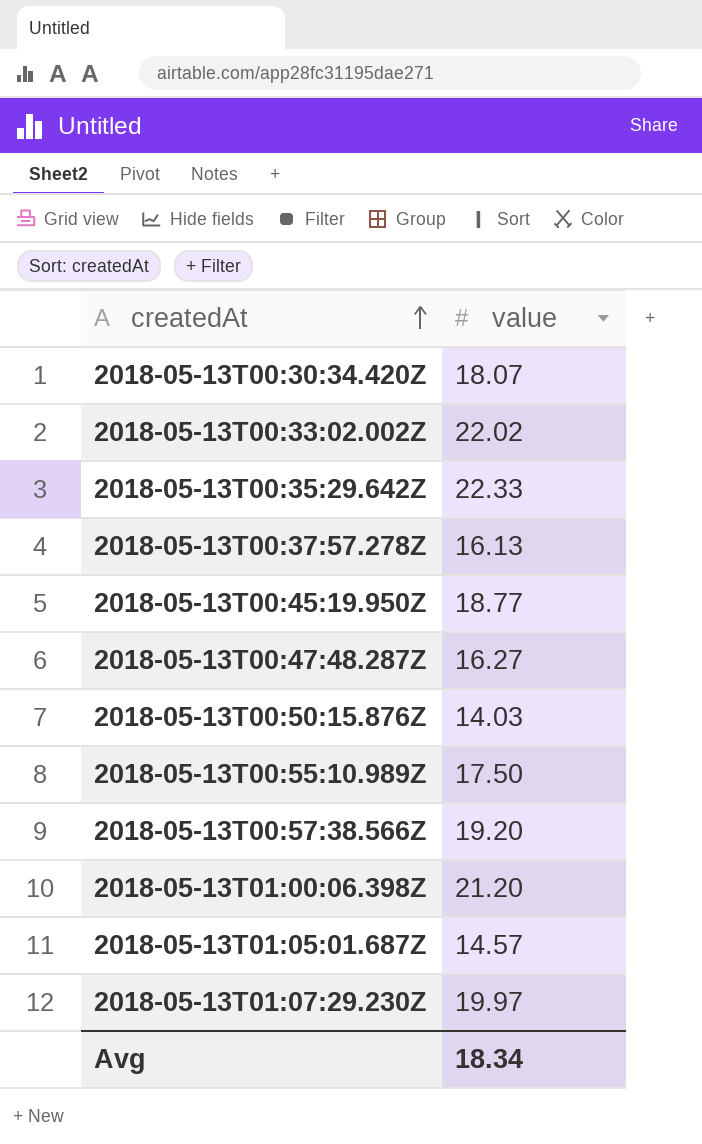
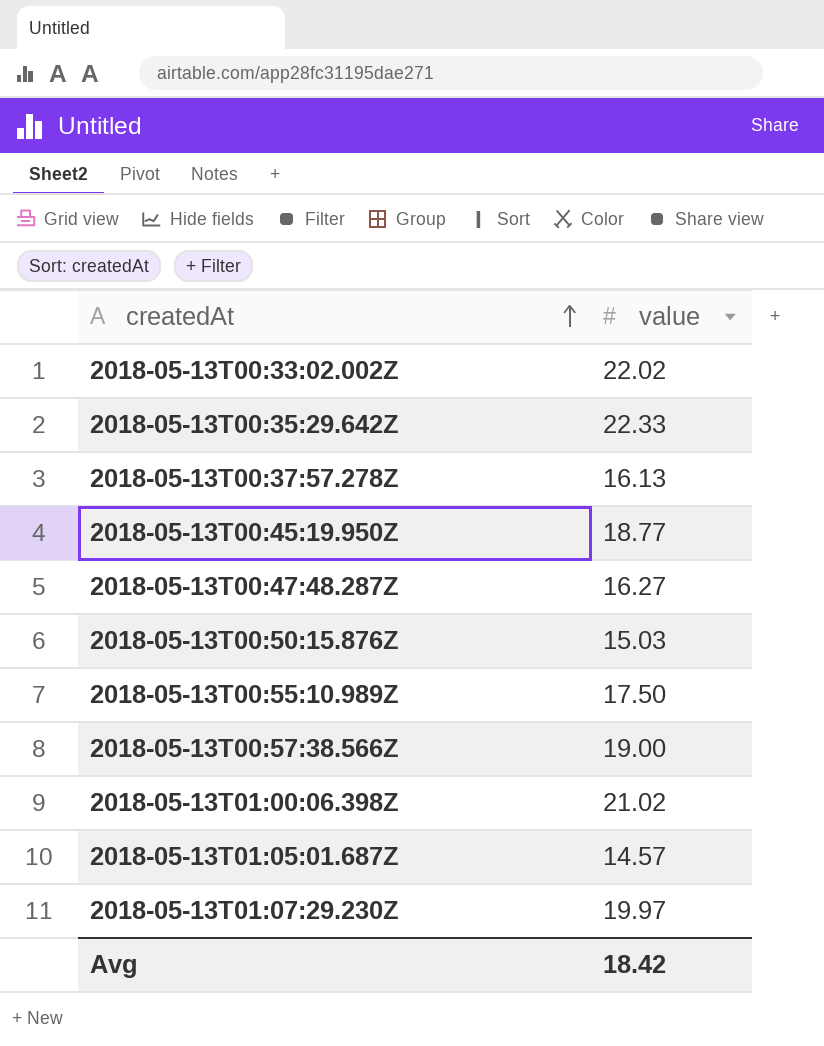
row 2018-05-13T00:30:34.420Z: 18.07 -> none
2018-05-13T00:50:15.876Z | value: 14.03 -> 15.03
2018-05-13T00:57:38.566Z | value: 19.20 -> 19.00
2018-05-13T01:00:06.398Z | value: 21.20 -> 21.02
Avg | value: 18.34 -> 18.42

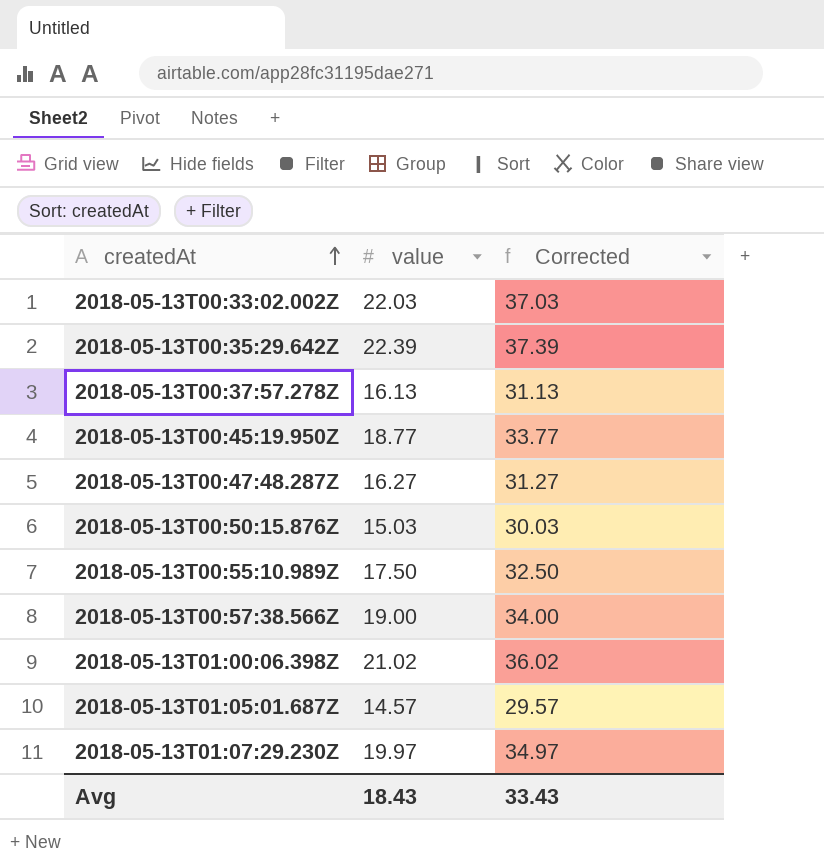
column Corrected | formula: none -> [value] + 15
2018-05-13T00:33:02.002Z | value: 22.02 -> 22.03
2018-05-13T00:35:29.642Z | value: 22.33 -> 22.39
Avg | value: 18.42 -> 18.43

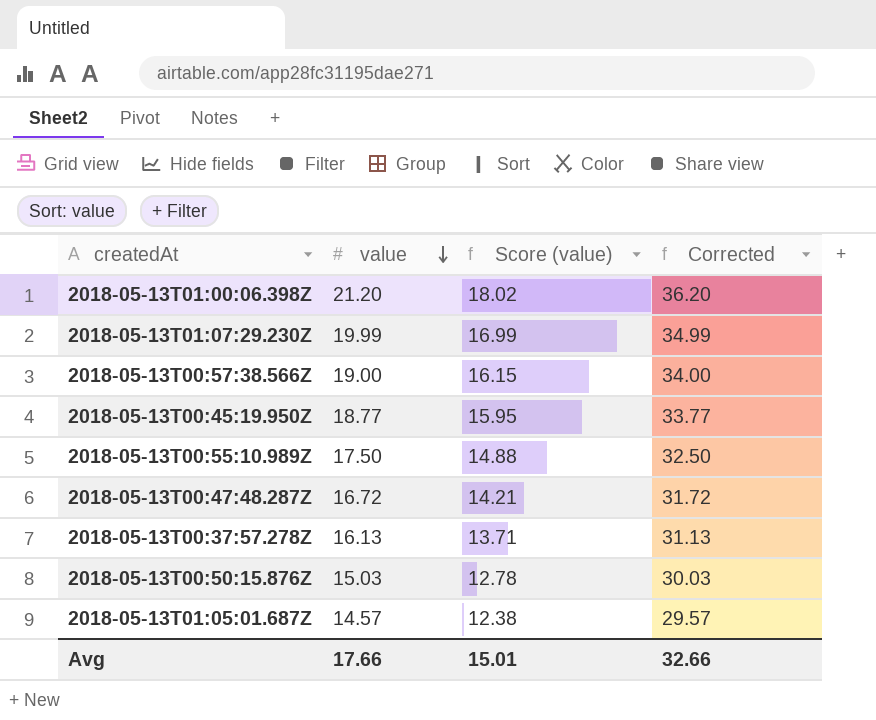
row order: createdAt ascending -> value descending
column Score (value) | formula: none -> [value] * 0.85
row 2018-05-13T00:33:02.002Z: 22.03 | 37.03 -> none
row 2018-05-13T00:35:29.642Z: 22.39 | 37.39 -> none
2018-05-13T01:00:06.398Z | value: 21.02 -> 21.20
2018-05-13T01:00:06.398Z | Corrected: 36.02 -> 36.20
2018-05-13T01:07:29.230Z | value: 19.97 -> 19.99
2018-05-13T01:07:29.230Z | Corrected: 34.97 -> 34.99
2018-05-13T00:47:48.287Z | value: 16.27 -> 16.72
2018-05-13T00:47:48.287Z | Corrected: 31.27 -> 31.72
Avg | value: 18.43 -> 17.66
Avg | Corrected: 33.43 -> 32.66

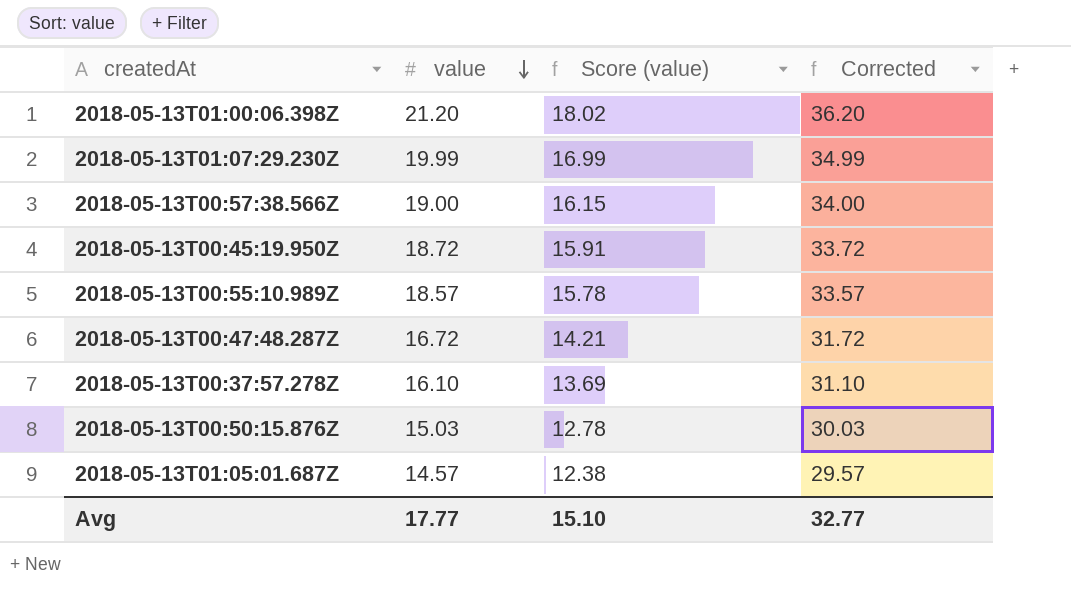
2018-05-13T00:45:19.950Z | value: 18.77 -> 18.72
2018-05-13T00:45:19.950Z | Score (value): 15.95 -> 15.91
2018-05-13T00:45:19.950Z | Corrected: 33.77 -> 33.72
2018-05-13T00:55:10.989Z | value: 17.50 -> 18.57
2018-05-13T00:55:10.989Z | Score (value): 14.88 -> 15.78
2018-05-13T00:55:10.989Z | Corrected: 32.50 -> 33.57
2018-05-13T00:37:57.278Z | value: 16.13 -> 16.10
2018-05-13T00:37:57.278Z | Score (value): 13.71 -> 13.69
2018-05-13T00:37:57.278Z | Corrected: 31.13 -> 31.10
Avg | value: 17.66 -> 17.77
Avg | Score (value): 15.01 -> 15.10
Avg | Corrected: 32.66 -> 32.77

